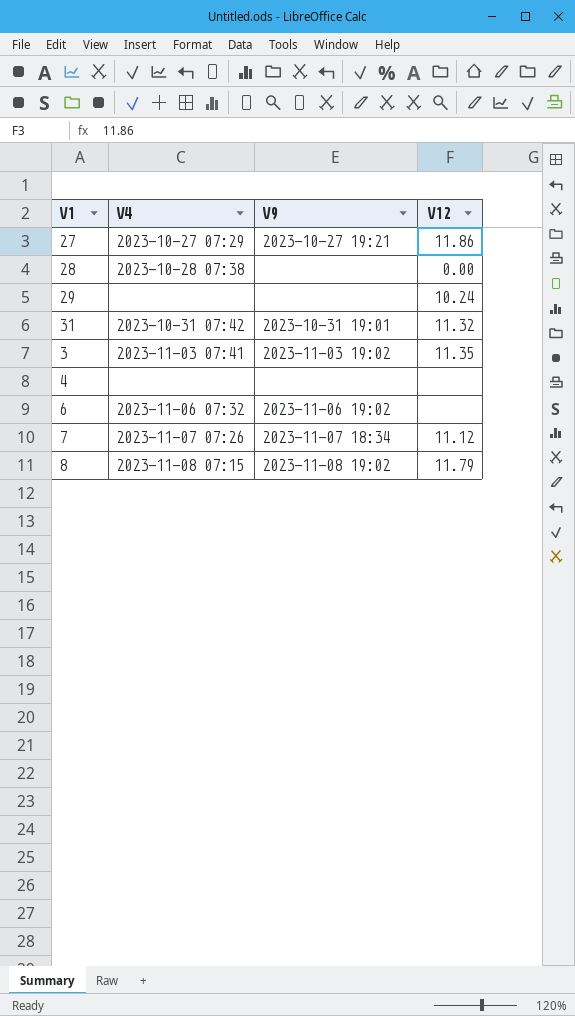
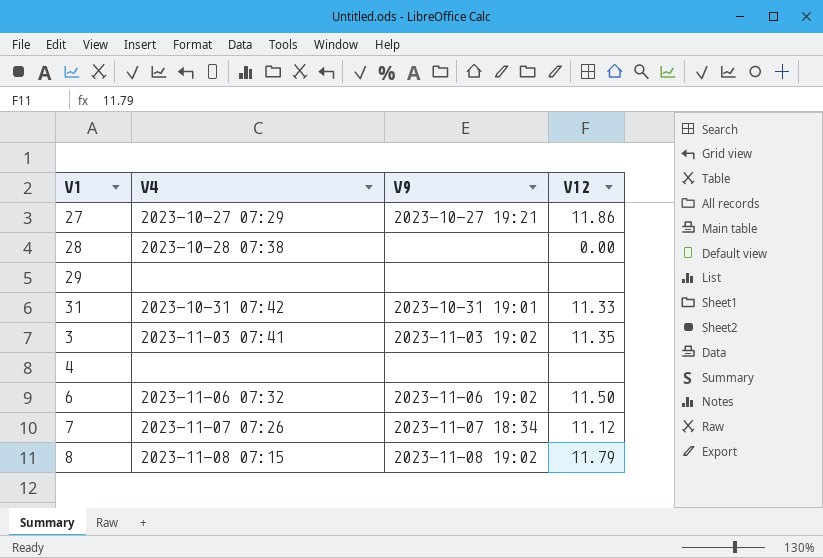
29 | V12: 10.24 -> none
31 | V12: 11.32 -> 11.33
6 | V12: none -> 11.50

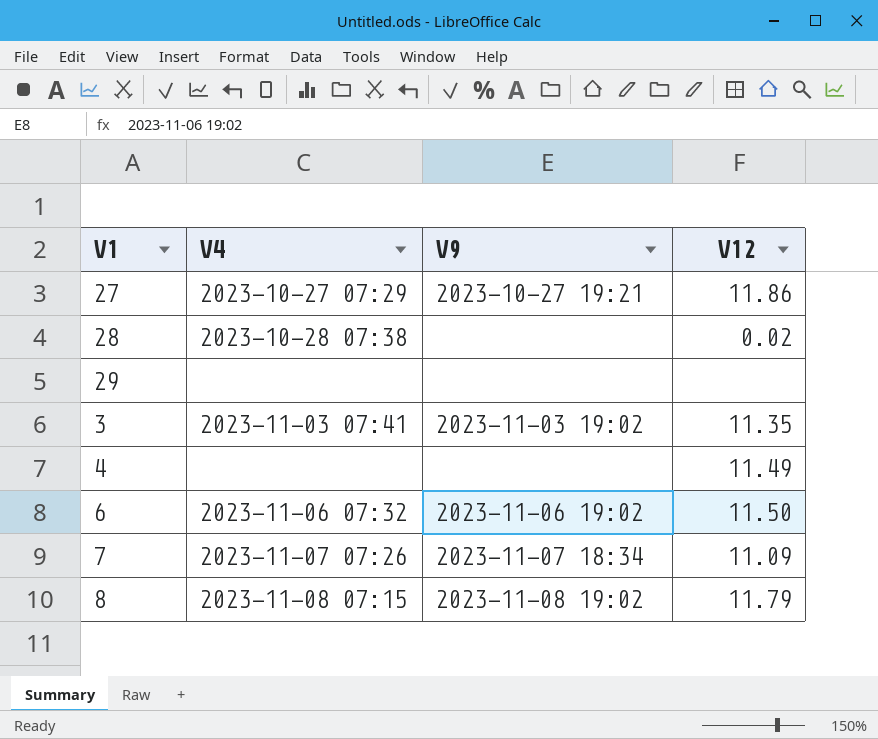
row 31: 2023-10-31 07:42 | 2023-10-31 19:01 | 11.33 -> none
28 | V12: 0.00 -> 0.02
4 | V12: none -> 11.49
7 | V12: 11.12 -> 11.09

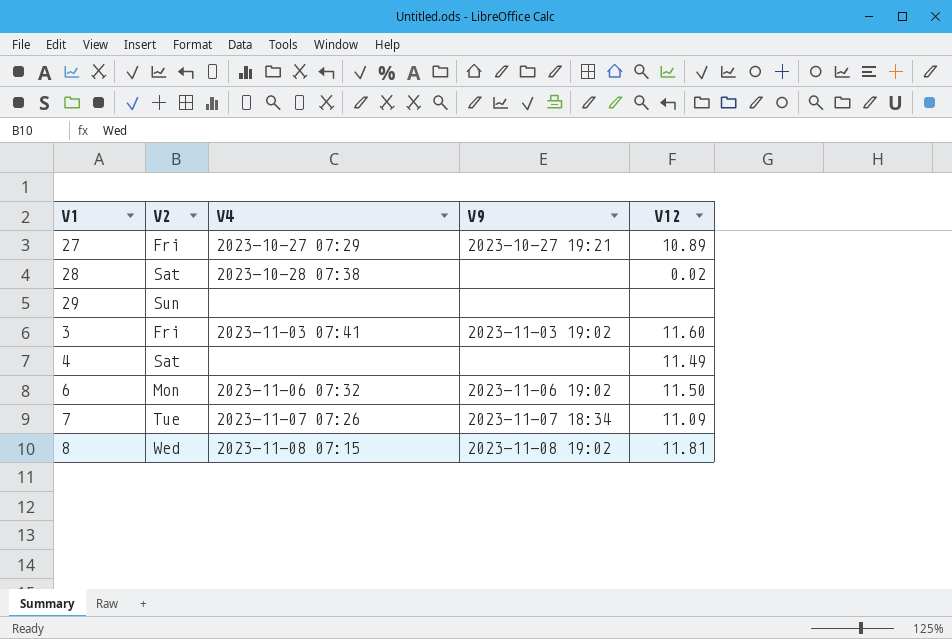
column V2 | position: none -> 2
27 | V12: 11.86 -> 10.89
3 | V12: 11.35 -> 11.60
8 | V12: 11.79 -> 11.81

